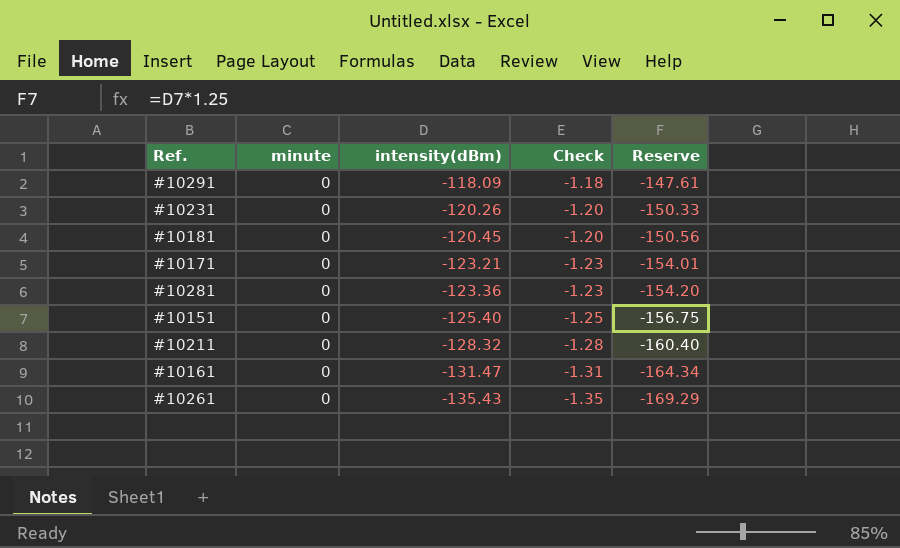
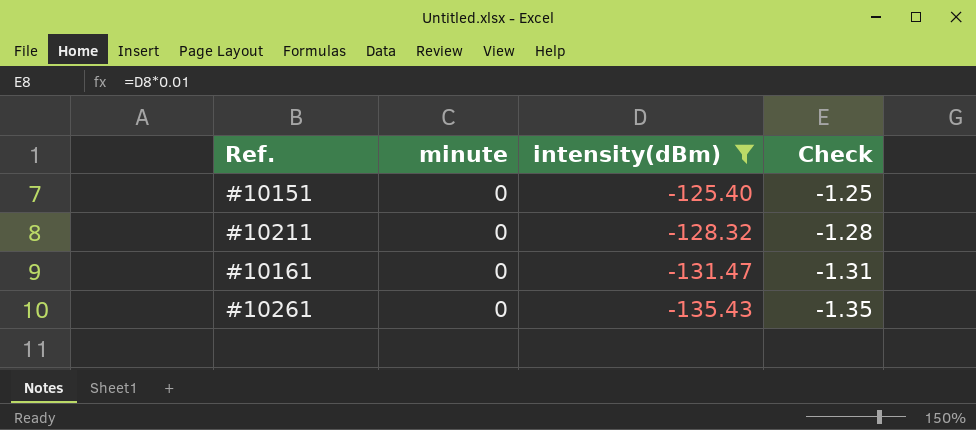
filter: none -> intensity(dBm) <= -125.40
column Reserve | formula: [intensity(dBm)] * 1.25 -> none

